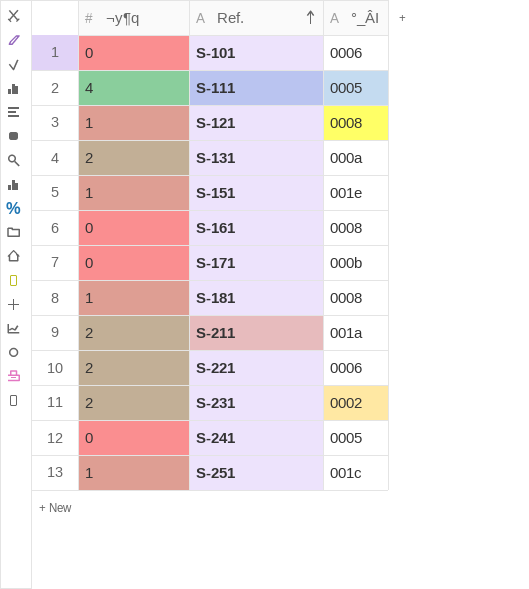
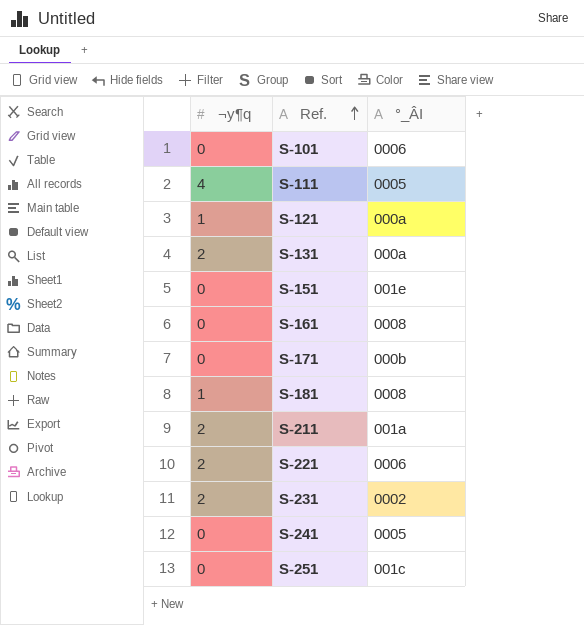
S-121 | °_ÂI: 0008 -> 000a
S-151 | ¬y¶q: 1 -> 0
S-251 | ¬y¶q: 1 -> 0

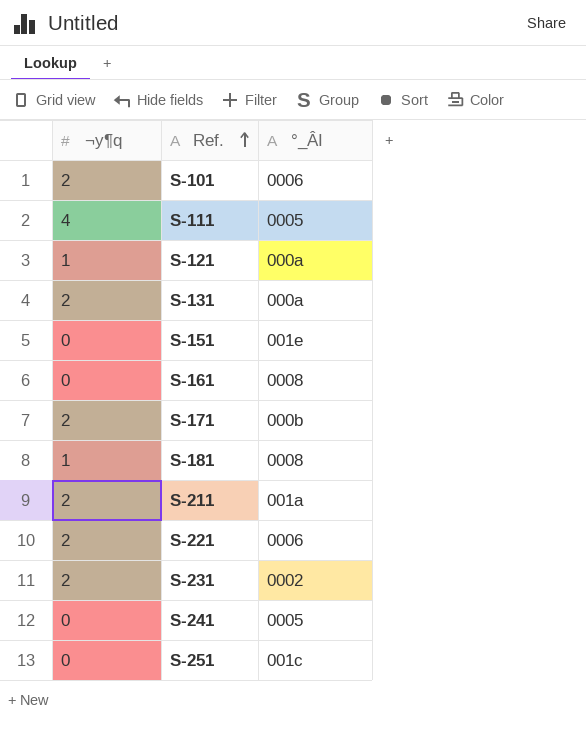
S-101 | ¬y¶q: 0 -> 2
S-171 | ¬y¶q: 0 -> 2

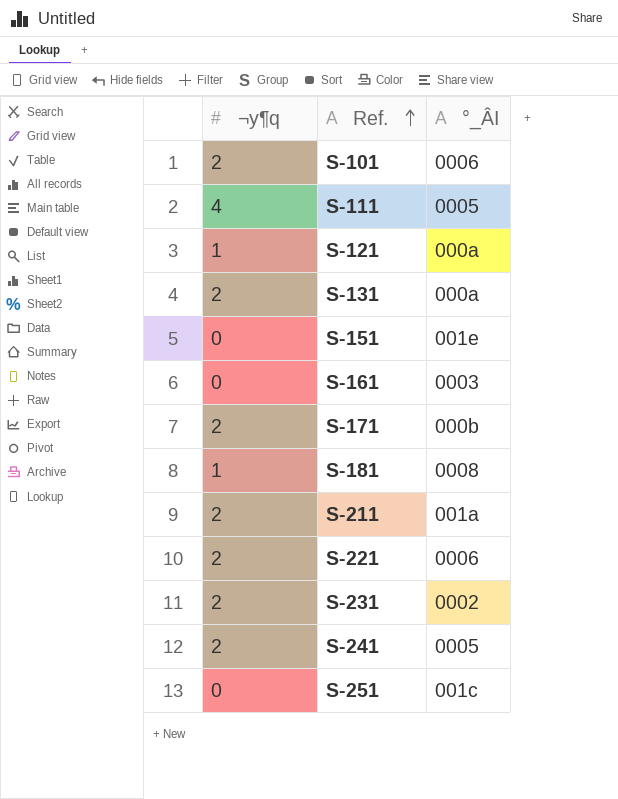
S-161 | °_ÂI: 0008 -> 0003
S-241 | ¬y¶q: 0 -> 2

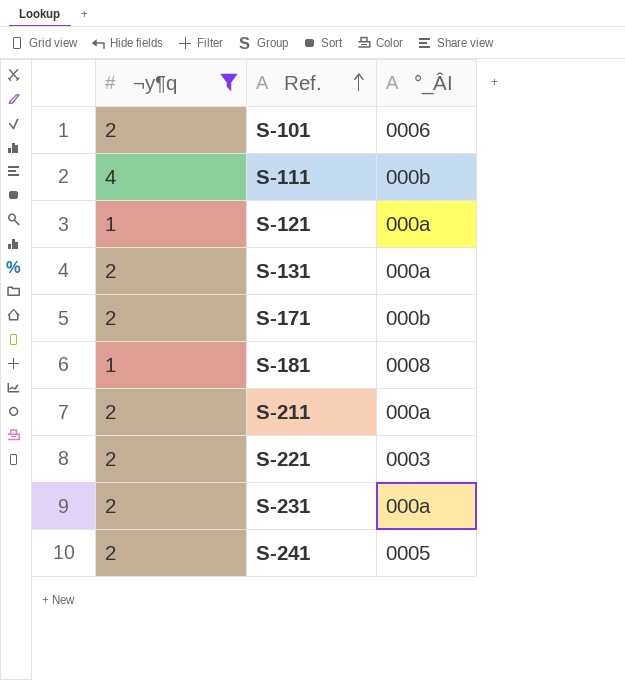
filter: none -> ¬y¶q != 0
S-111 | °_ÂI: 0005 -> 000b
S-211 | °_ÂI: 001a -> 000a
S-221 | °_ÂI: 0006 -> 0003
S-231 | °_ÂI: 0002 -> 000a

